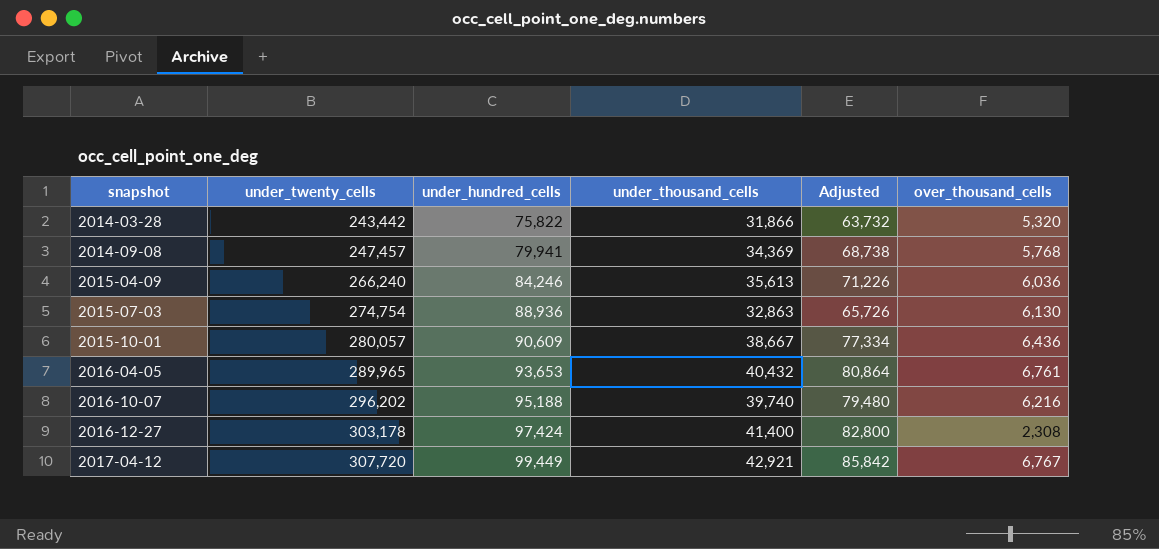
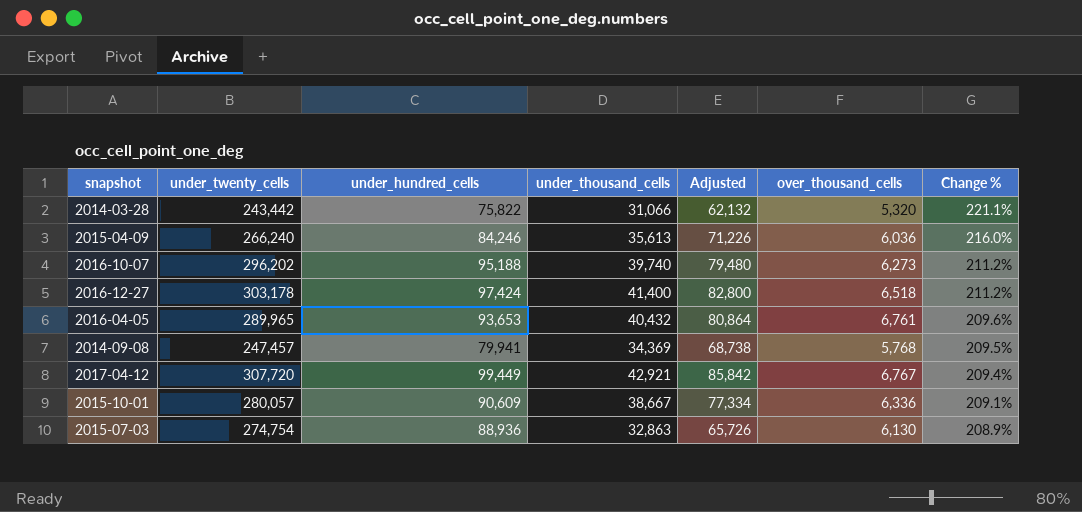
row order: snapshot ascending -> Change % descending
column Change % | formula: none -> ([under_twenty_cells] - [under_hundred_cells]) / [under_hundred_cells]
2014-03-28 | under_thousand_cells: 31,866 -> 31,066
2014-03-28 | Adjusted: 63,732 -> 62,132
2016-10-07 | over_thousand_cells: 6,216 -> 6,273
2016-12-27 | over_thousand_cells: 2,308 -> 6,518
2015-10-01 | over_thousand_cells: 6,436 -> 6,336

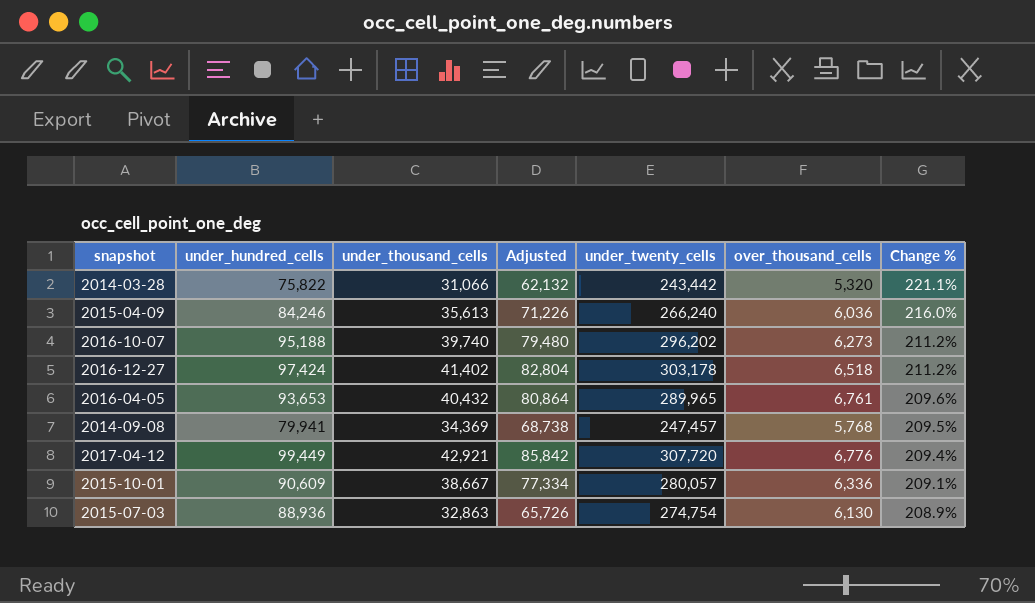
column under_twenty_cells | position: 2 -> 5
2016-12-27 | under_thousand_cells: 41,400 -> 41,402
2016-12-27 | Adjusted: 82,800 -> 82,804
2017-04-12 | over_thousand_cells: 6,767 -> 6,776

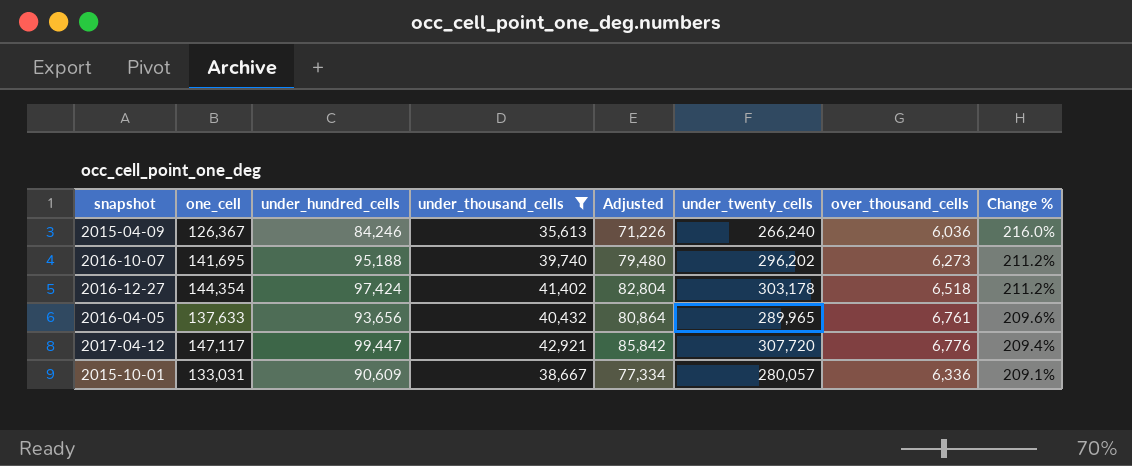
filter: none -> under_thousand_cells >= 35,613
column one_cell | position: none -> 2
2016-04-05 | under_hundred_cells: 93,653 -> 93,656
2017-04-12 | under_hundred_cells: 99,449 -> 99,447

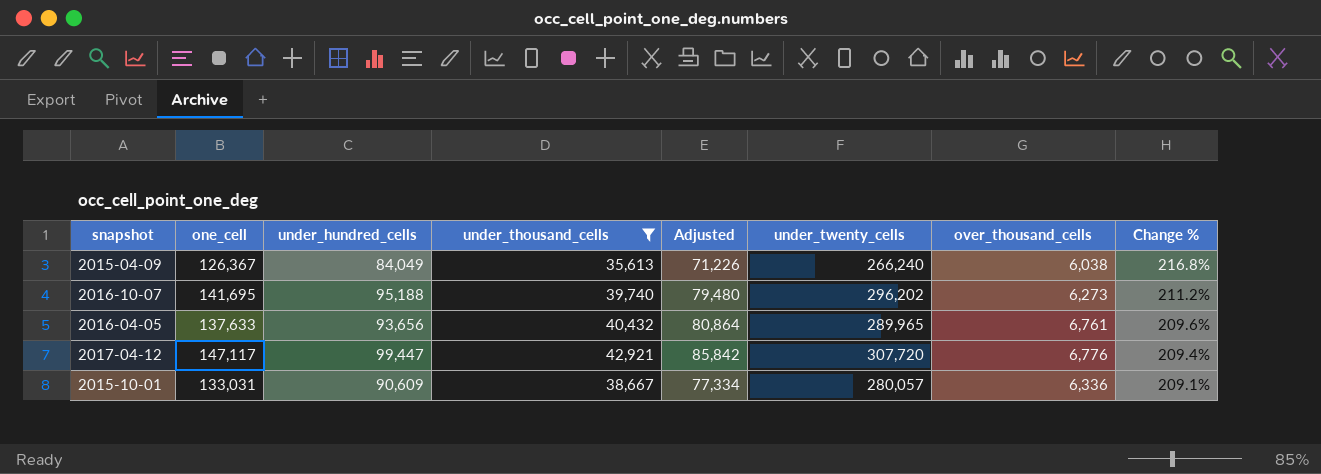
row 2016-12-27: 144,354 | 97,424 | 41,402 | 82,804 | 303,178 | 6,518 | 211.2% -> none
2015-04-09 | under_hundred_cells: 84,246 -> 84,049
2015-04-09 | over_thousand_cells: 6,036 -> 6,038
2015-04-09 | Change %: 216.0% -> 216.8%

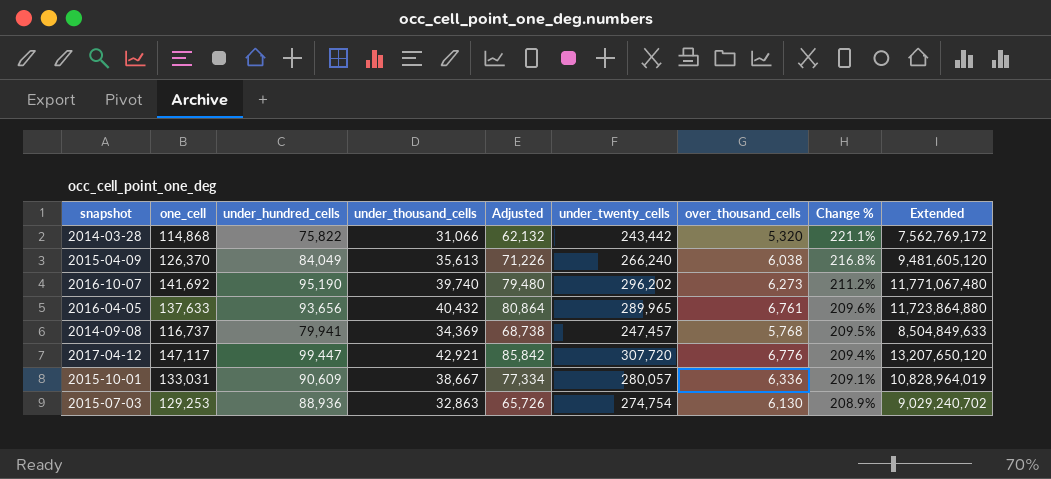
filter: under_thousand_cells >= 35,613 -> none
column Extended | formula: none -> [under_thousand_cells] * [under_twenty_cells]
2015-04-09 | one_cell: 126,367 -> 126,370
2016-10-07 | one_cell: 141,695 -> 141,692
2016-10-07 | under_hundred_cells: 95,188 -> 95,190

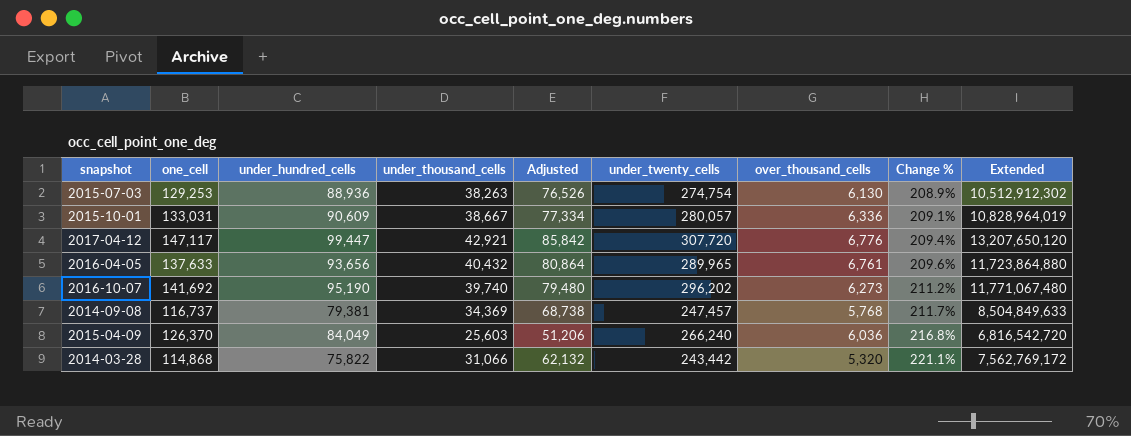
row order: Change % descending -> Change % ascending
2015-07-03 | under_thousand_cells: 32,863 -> 38,263
2015-07-03 | Adjusted: 65,726 -> 76,526
2015-07-03 | Extended: 9,029,240,702 -> 10,512,912,302
2014-09-08 | under_hundred_cells: 79,941 -> 79,381
2014-09-08 | Change %: 209.5% -> 211.7%
2015-04-09 | under_thousand_cells: 35,613 -> 25,603
2015-04-09 | Adjusted: 71,226 -> 51,206
2015-04-09 | over_thousand_cells: 6,038 -> 6,036
2015-04-09 | Extended: 9,481,605,120 -> 6,816,542,720

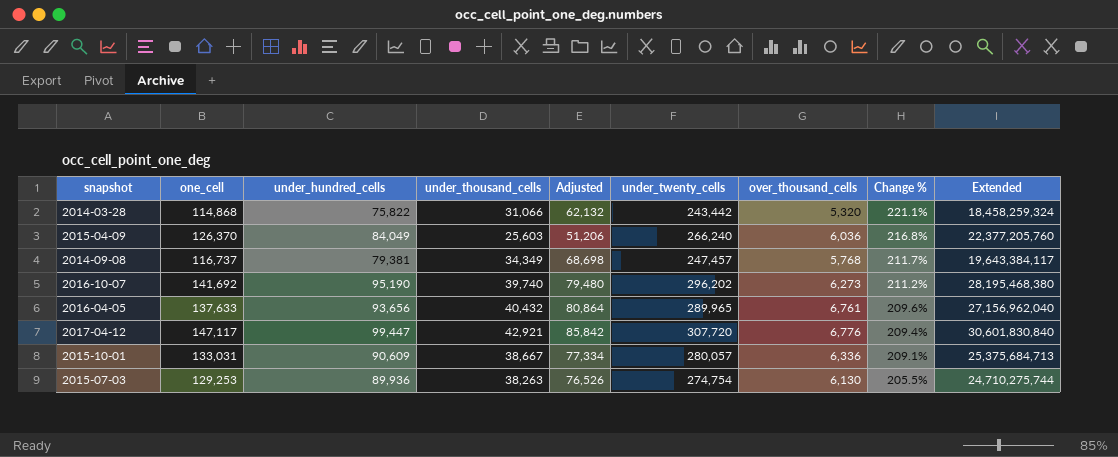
row order: Change % ascending -> Change % descending
column Extended | formula: [under_thousand_cells] * [under_twenty_cells] -> [under_hundred_cells] * [under_twenty_cells]
2014-09-08 | under_thousand_cells: 34,369 -> 34,349
2014-09-08 | Adjusted: 68,738 -> 68,698
2015-07-03 | under_hundred_cells: 88,936 -> 89,936
2015-07-03 | Change %: 208.9% -> 205.5%

